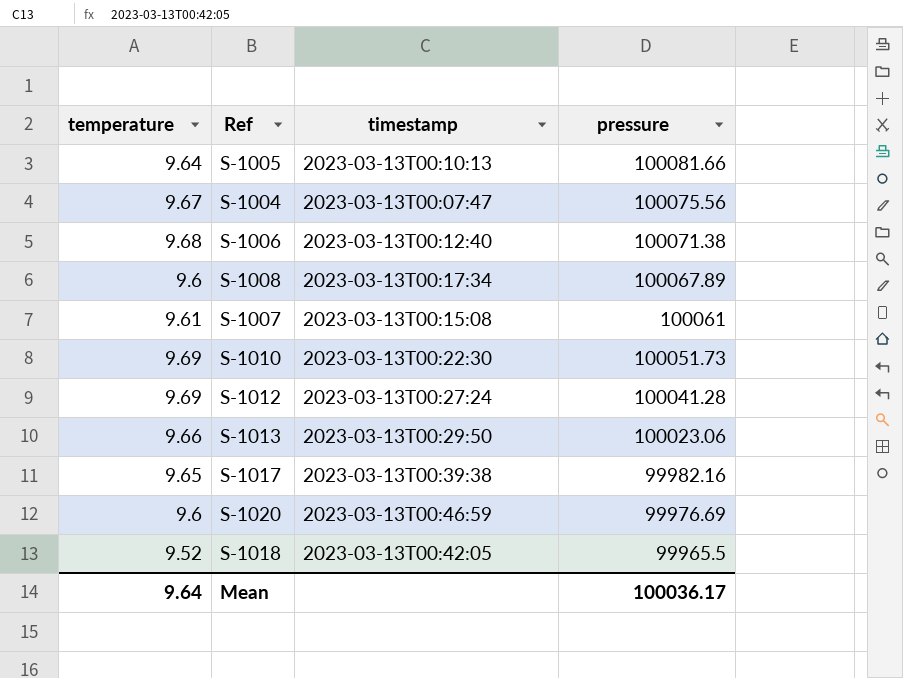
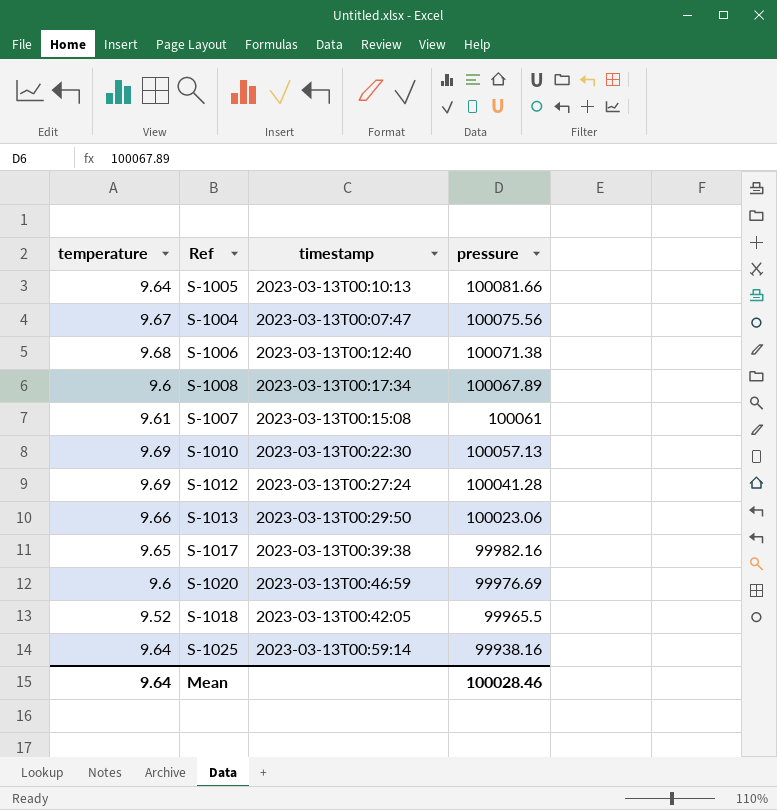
S-1010 | pressure: 100051.73 -> 100057.13
row S-1025: none -> 9.64 | 2023-03-13T00:59:14 | 99938.16
Mean | pressure: 100036.17 -> 100028.46

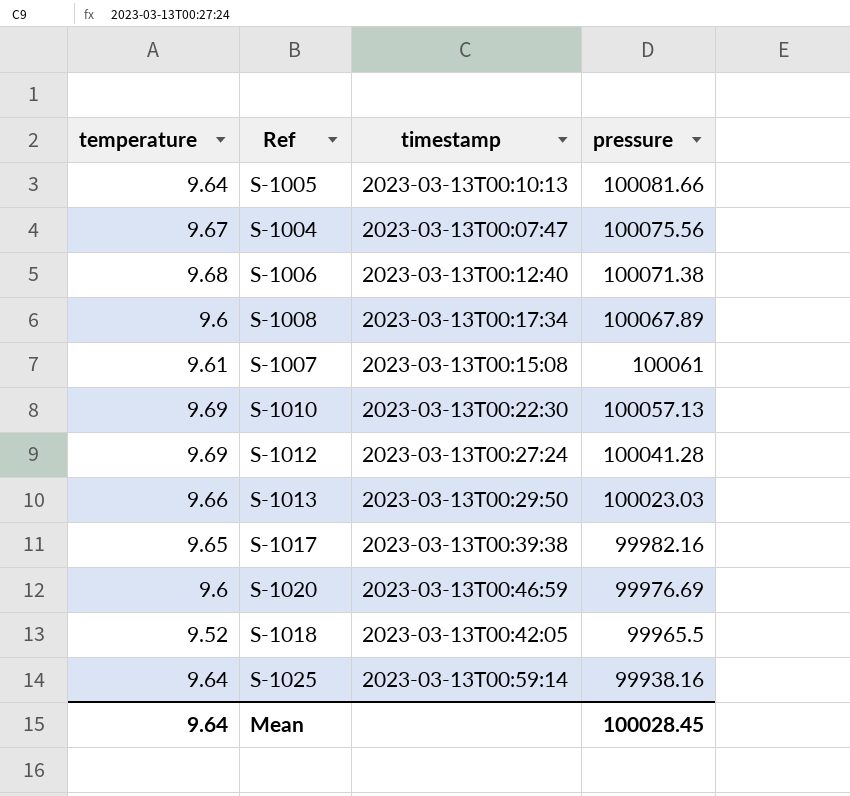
S-1013 | pressure: 100023.06 -> 100023.03
Mean | pressure: 100028.46 -> 100028.45

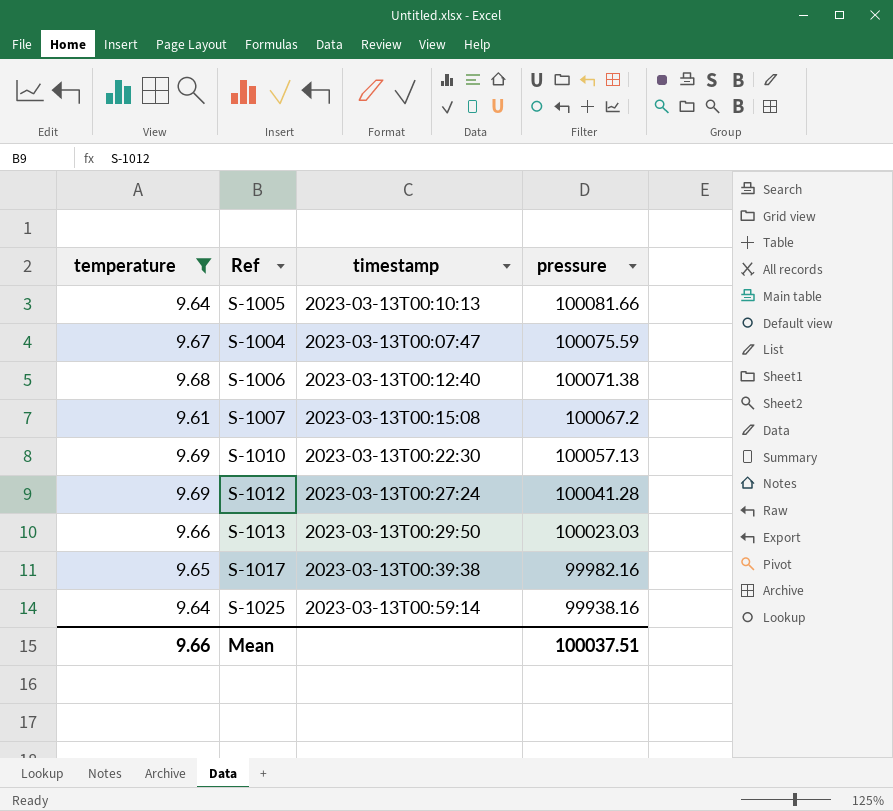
filter: none -> temperature >= 9.61
S-1004 | pressure: 100075.56 -> 100075.59
S-1007 | pressure: 100061 -> 100067.2
Mean | temperature: 9.64 -> 9.66
Mean | pressure: 100028.45 -> 100037.51

